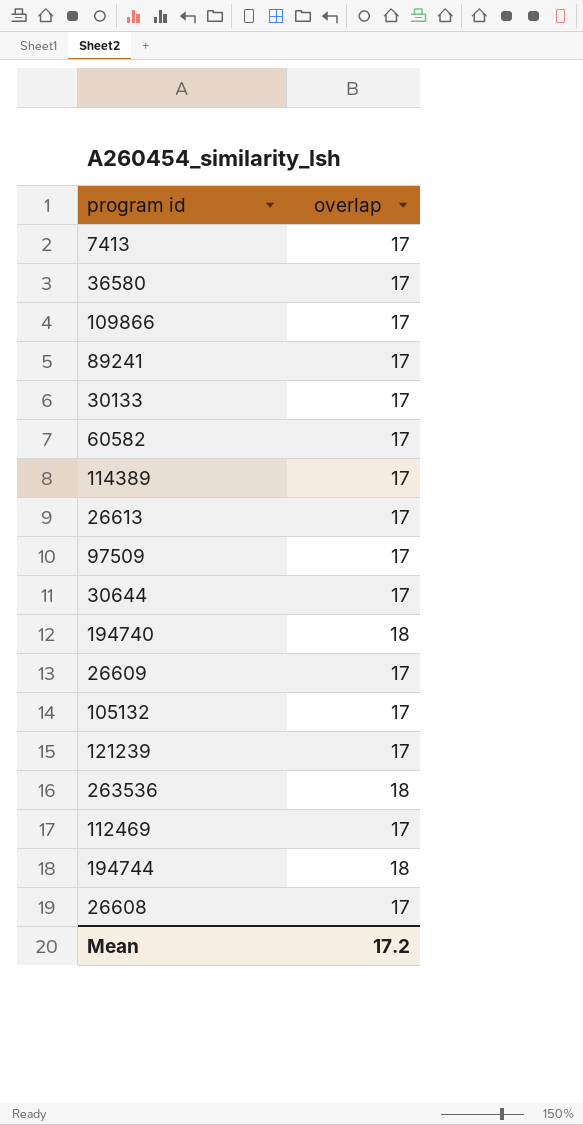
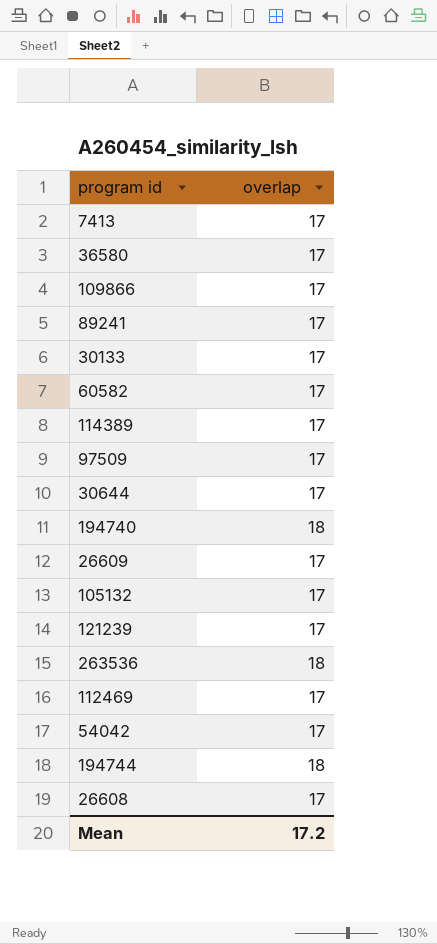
row 26613: 17 -> none
row 54042: none -> 17

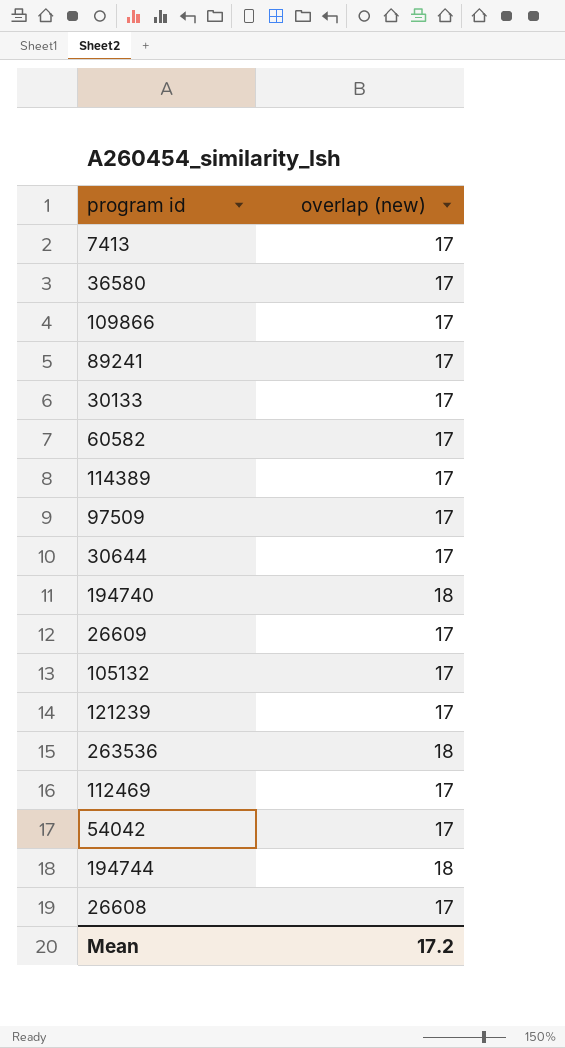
column name: overlap -> overlap (new)

